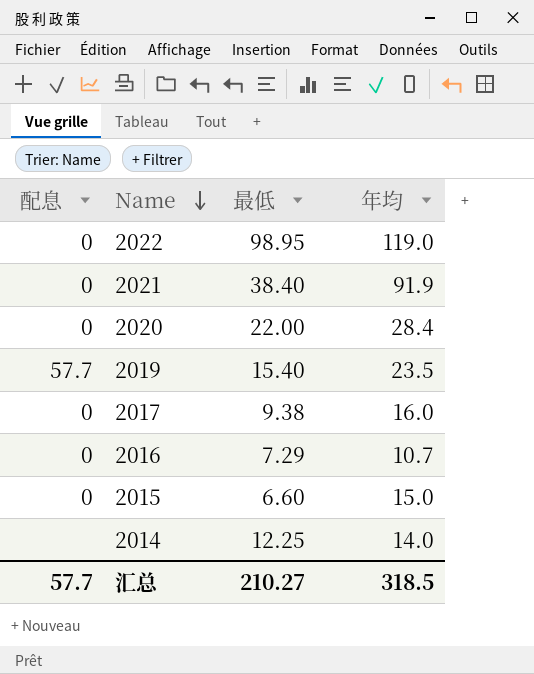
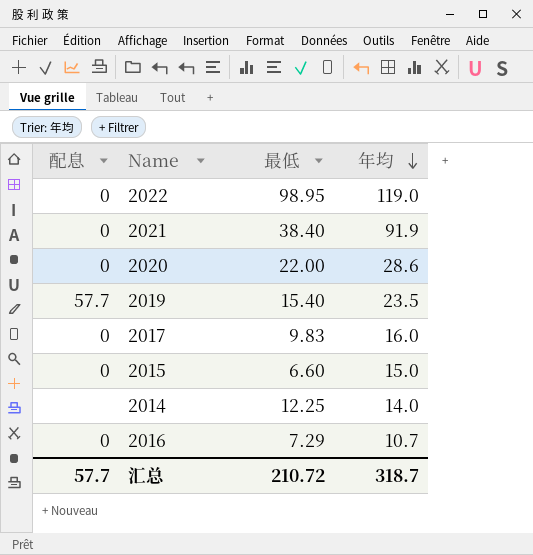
row order: Name descending -> 年均 descending
2020 | 年均: 28.4 -> 28.6
2017 | 最低: 9.38 -> 9.83
汇总 | 最低: 210.27 -> 210.72
汇总 | 年均: 318.5 -> 318.7

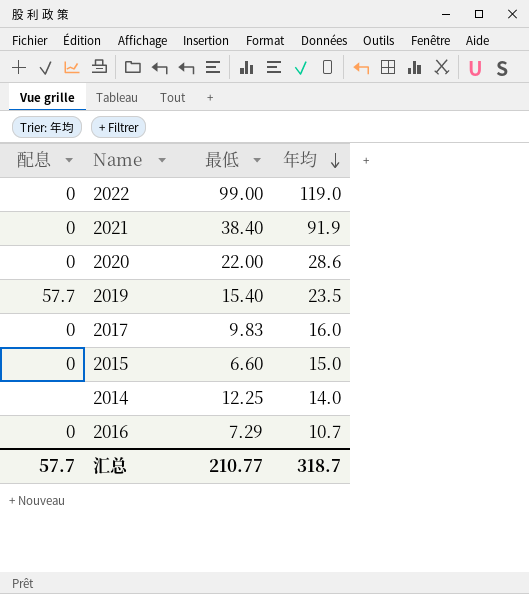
2022 | 最低: 98.95 -> 99.00
汇总 | 最低: 210.72 -> 210.77

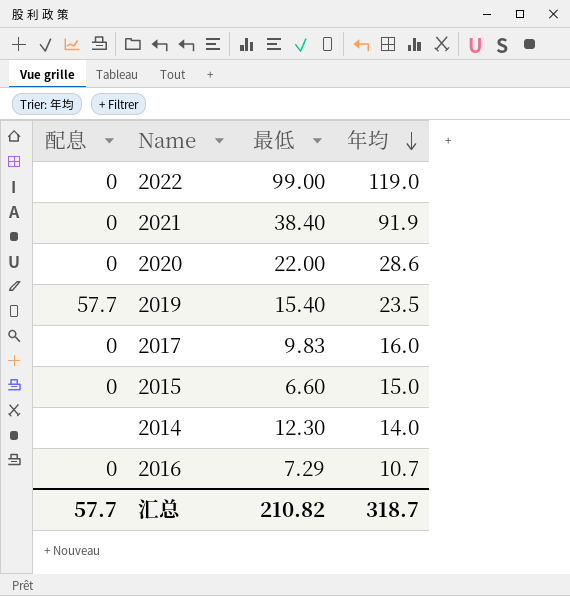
2014 | 最低: 12.25 -> 12.30
汇总 | 最低: 210.77 -> 210.82

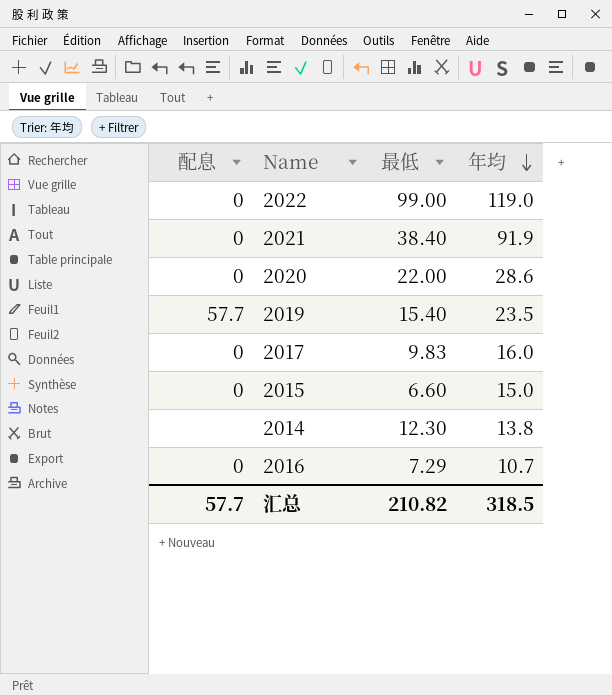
2014 | 年均: 14.0 -> 13.8
汇总 | 年均: 318.7 -> 318.5

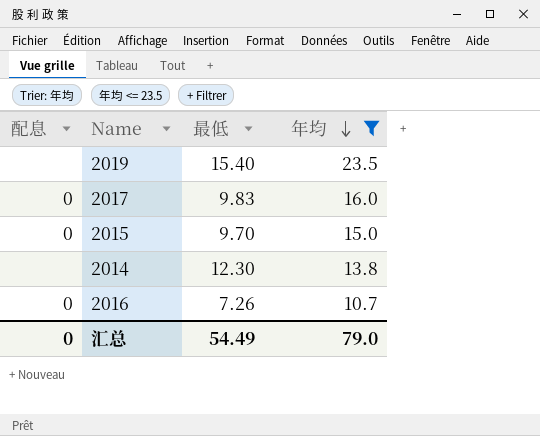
filter: none -> 年均 <= 23.5
2019 | 配息: 57.7 -> none
2015 | 最低: 6.60 -> 9.70
2016 | 最低: 7.29 -> 7.26
汇总 | 配息: 57.7 -> 0
汇总 | 最低: 210.82 -> 54.49
汇总 | 年均: 318.5 -> 79.0

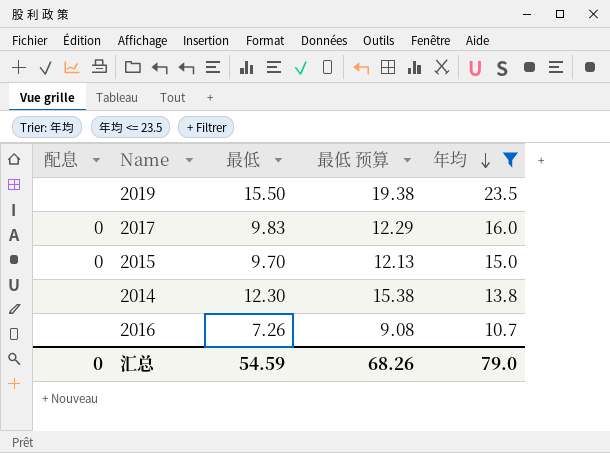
column 最低 预算 | formula: none -> [最低] * 1.25
2019 | 最低: 15.40 -> 15.50
2016 | 配息: 0 -> none
汇总 | 最低: 54.49 -> 54.59

